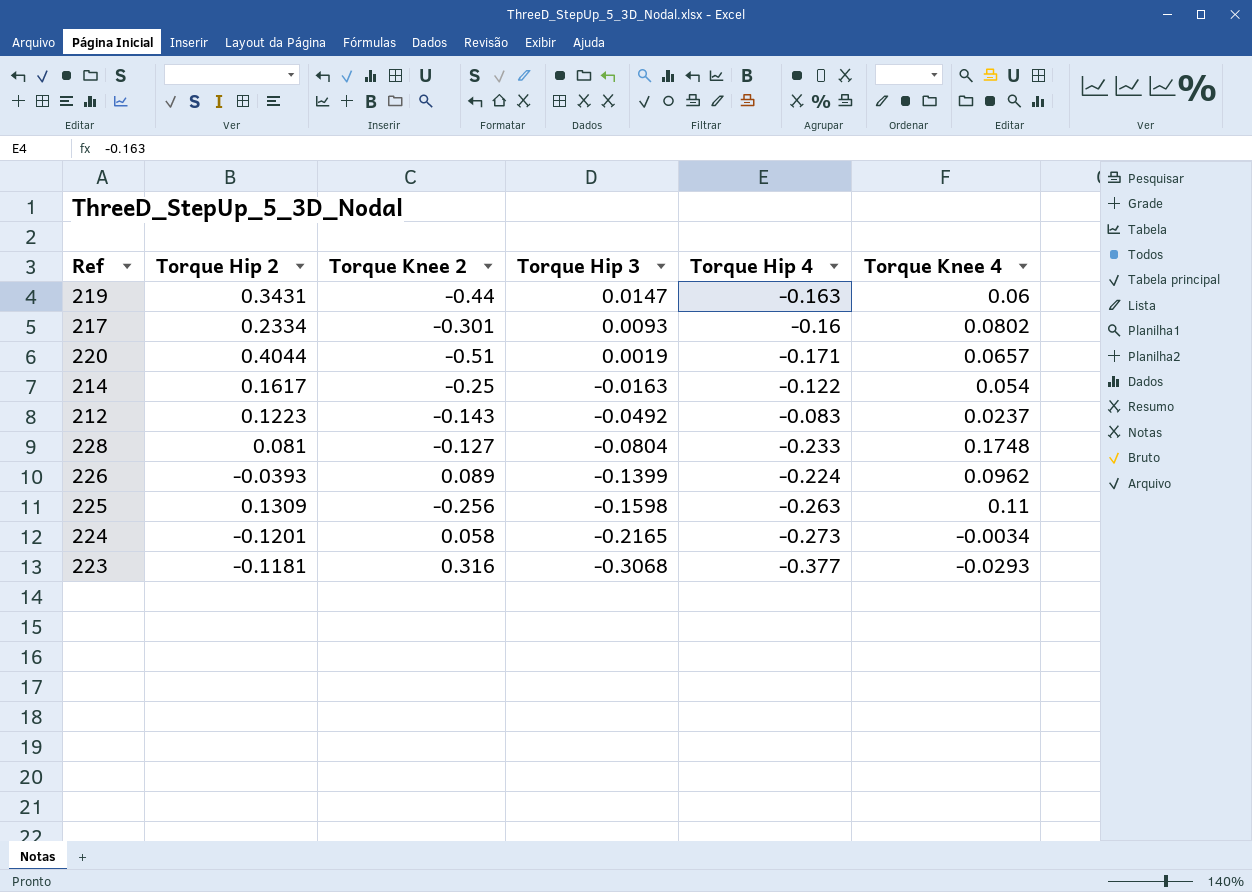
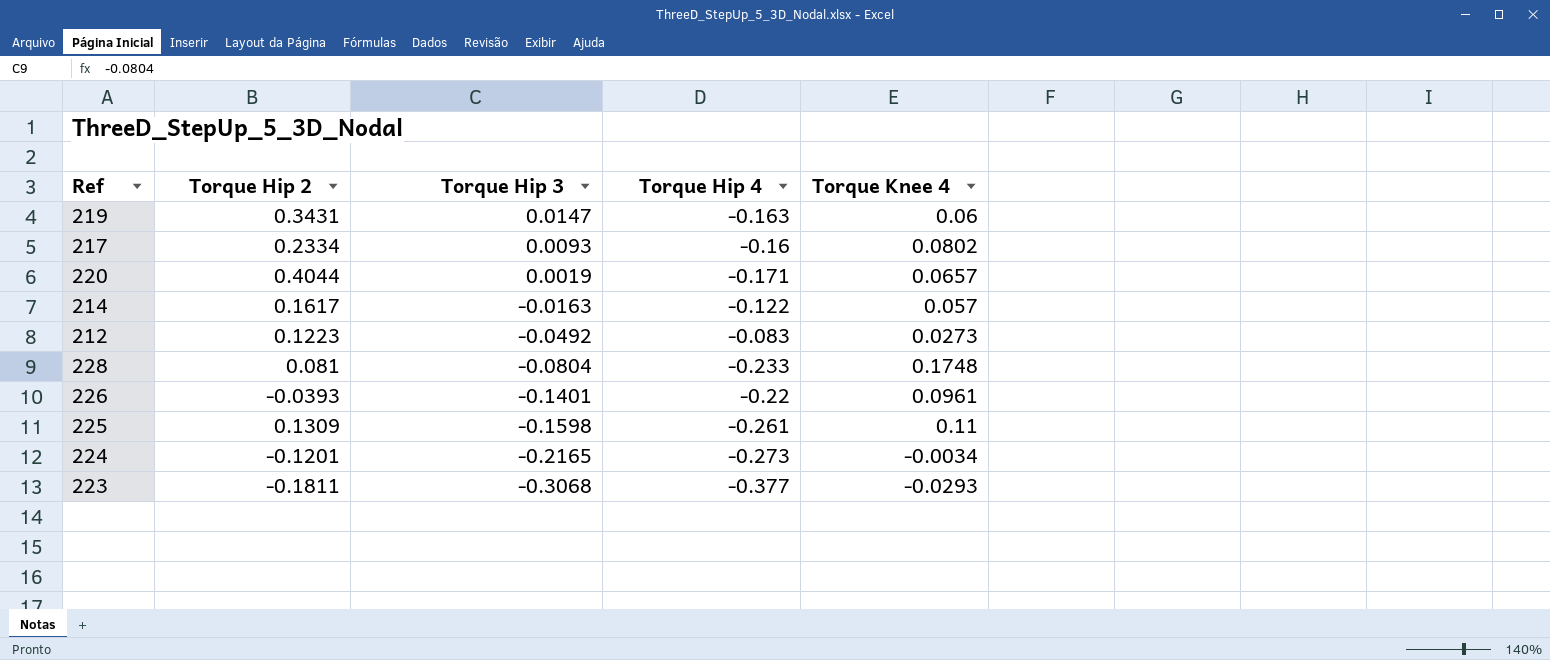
column Torque Knee 2 | position: 3 -> none
214 | Torque Knee 4: 0.054 -> 0.057
212 | Torque Knee 4: 0.0237 -> 0.0273
226 | Torque Hip 3: -0.1399 -> -0.1401
226 | Torque Hip 4: -0.224 -> -0.22
226 | Torque Knee 4: 0.0962 -> 0.0961
225 | Torque Hip 4: -0.263 -> -0.261
223 | Torque Hip 2: -0.1181 -> -0.1811

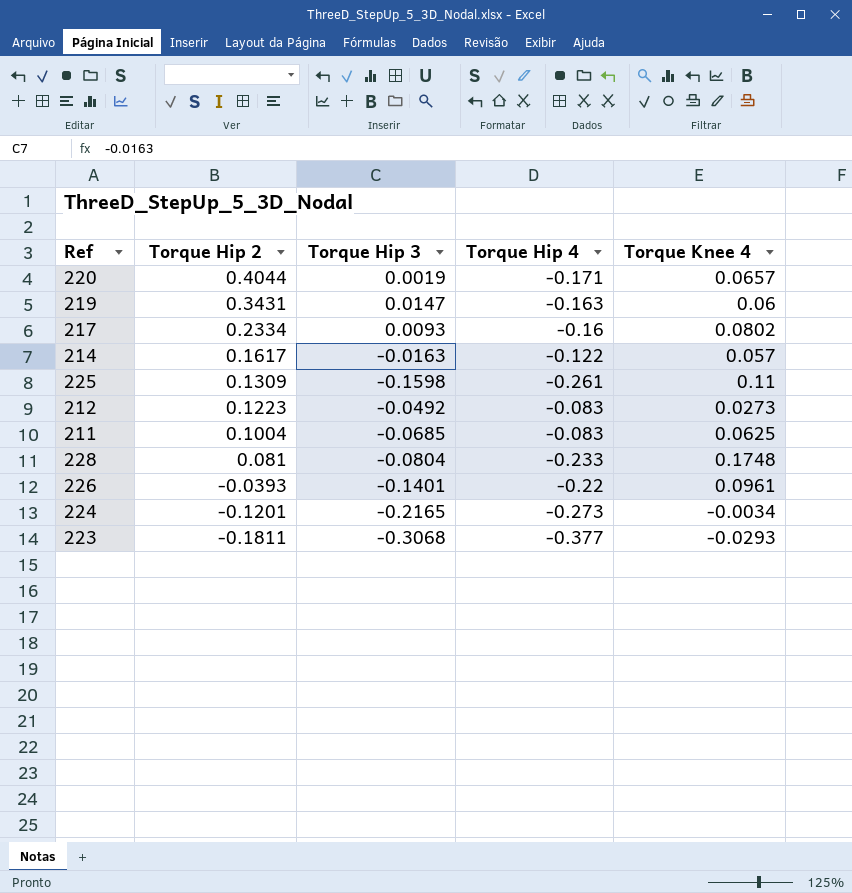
row order: Torque Hip 3 descending -> Torque Hip 2 descending
row 211: none -> 0.1004 | -0.0685 | -0.083 | 0.0625

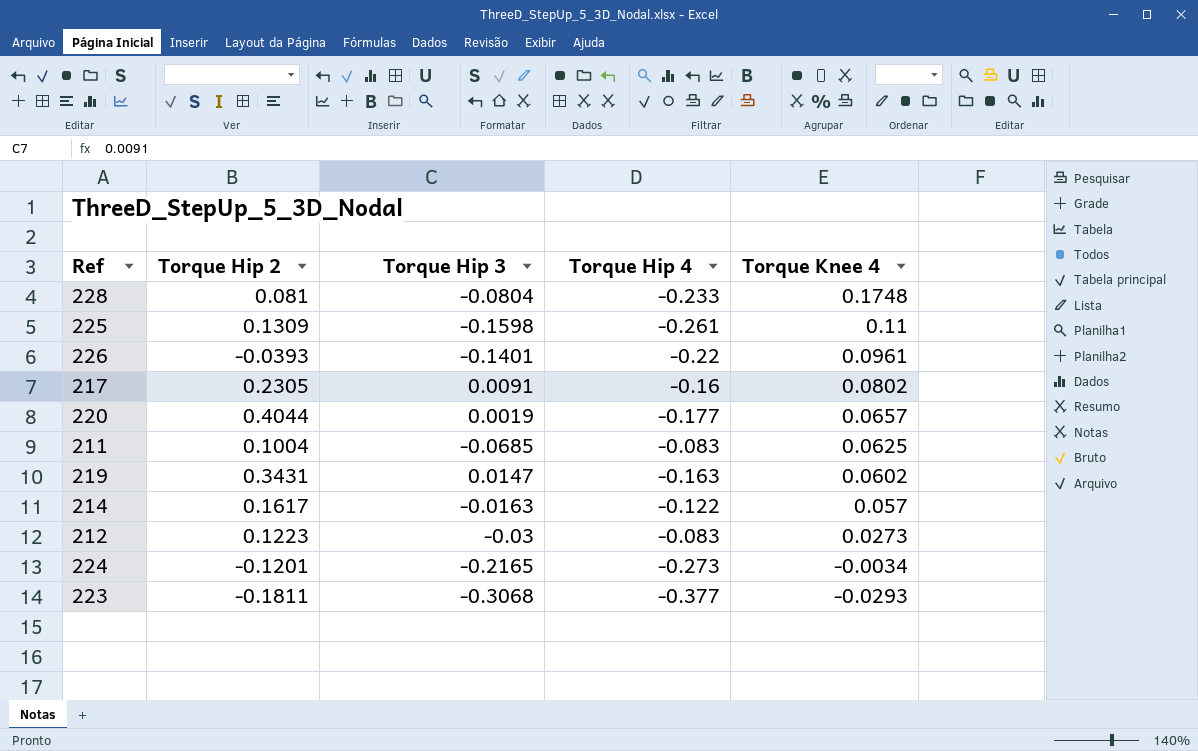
row order: Torque Hip 2 descending -> Torque Knee 4 descending
217 | Torque Hip 2: 0.2334 -> 0.2305
217 | Torque Hip 3: 0.0093 -> 0.0091
220 | Torque Hip 4: -0.171 -> -0.177
219 | Torque Knee 4: 0.06 -> 0.0602
212 | Torque Hip 3: -0.0492 -> -0.03

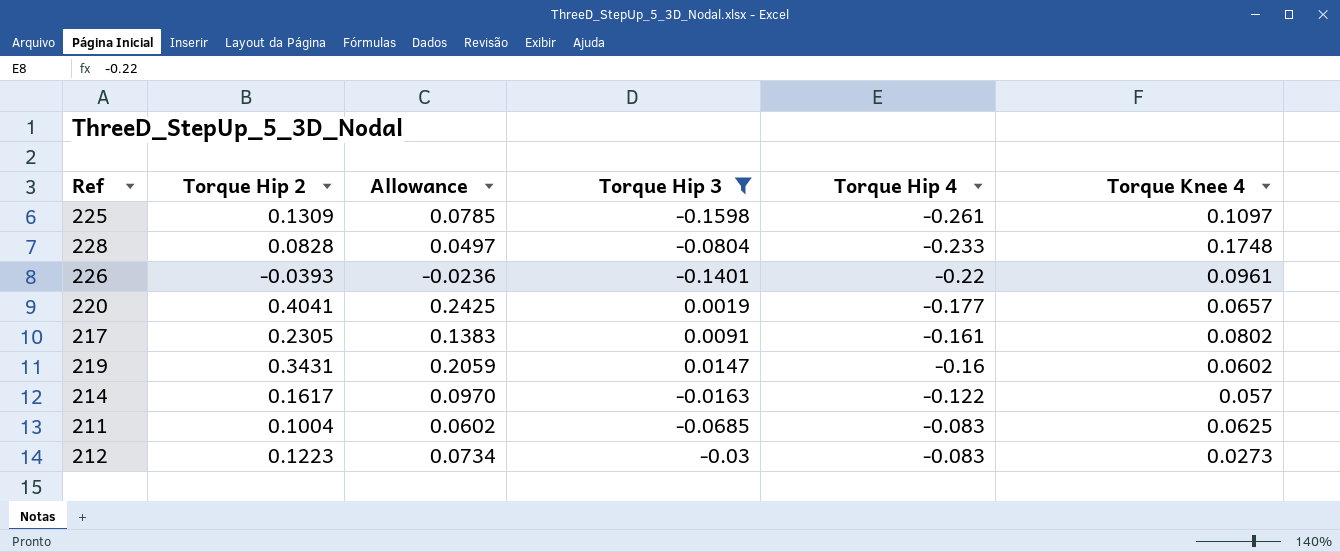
filter: none -> Torque Hip 3 >= -0.1598
row order: Torque Knee 4 descending -> Torque Hip 4 ascending
column Allowance | formula: none -> [Torque Hip 2] * 0.6
225 | Torque Knee 4: 0.11 -> 0.1097
228 | Torque Hip 2: 0.081 -> 0.0828
220 | Torque Hip 2: 0.4044 -> 0.4041
217 | Torque Hip 4: -0.16 -> -0.161
219 | Torque Hip 4: -0.163 -> -0.16

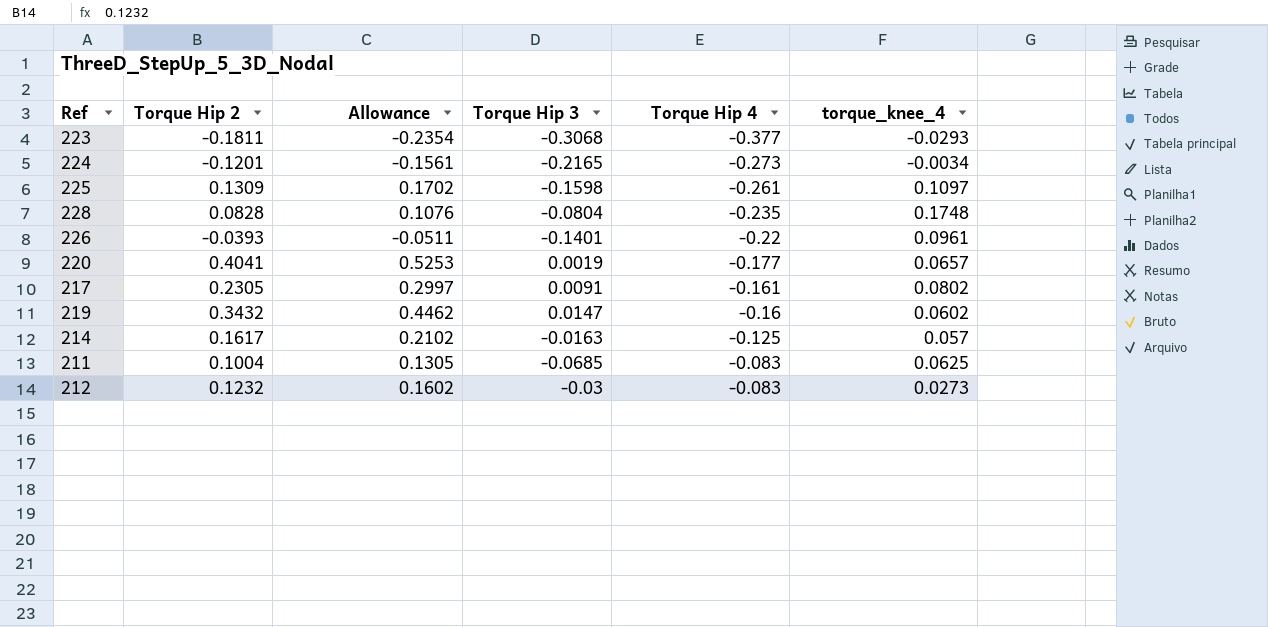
filter: Torque Hip 3 >= -0.1598 -> none
column Allowance | formula: [Torque Hip 2] * 0.6 -> [Torque Hip 2] * 1.3
column name: Torque Knee 4 -> torque_knee_4
228 | Torque Hip 4: -0.233 -> -0.235
219 | Torque Hip 2: 0.3431 -> 0.3432
214 | Torque Hip 4: -0.122 -> -0.125
212 | Torque Hip 2: 0.1223 -> 0.1232

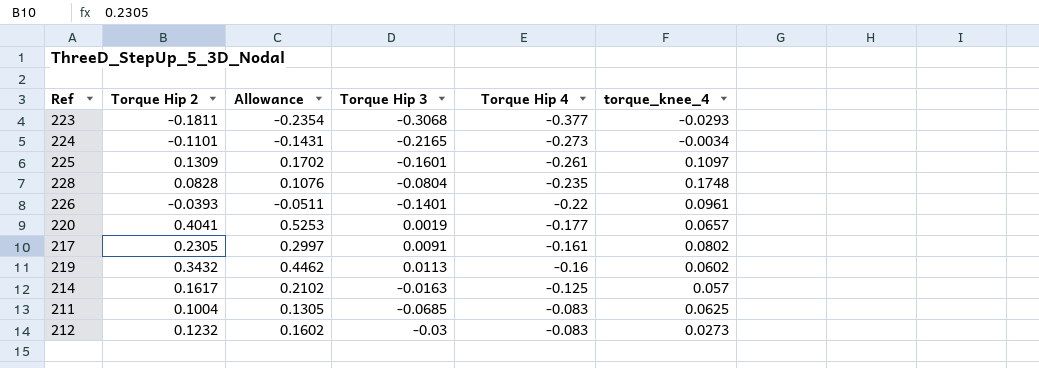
224 | Torque Hip 2: -0.1201 -> -0.1101
224 | Allowance: -0.1561 -> -0.1431
225 | Torque Hip 3: -0.1598 -> -0.1601
219 | Torque Hip 3: 0.0147 -> 0.0113

